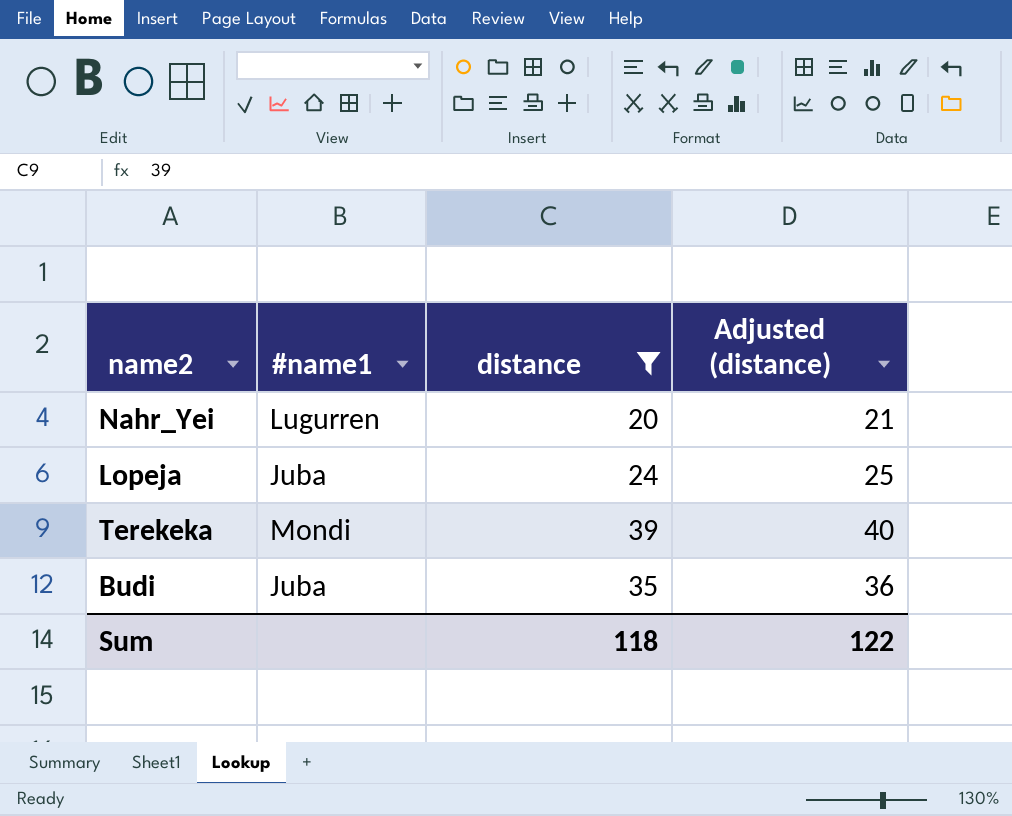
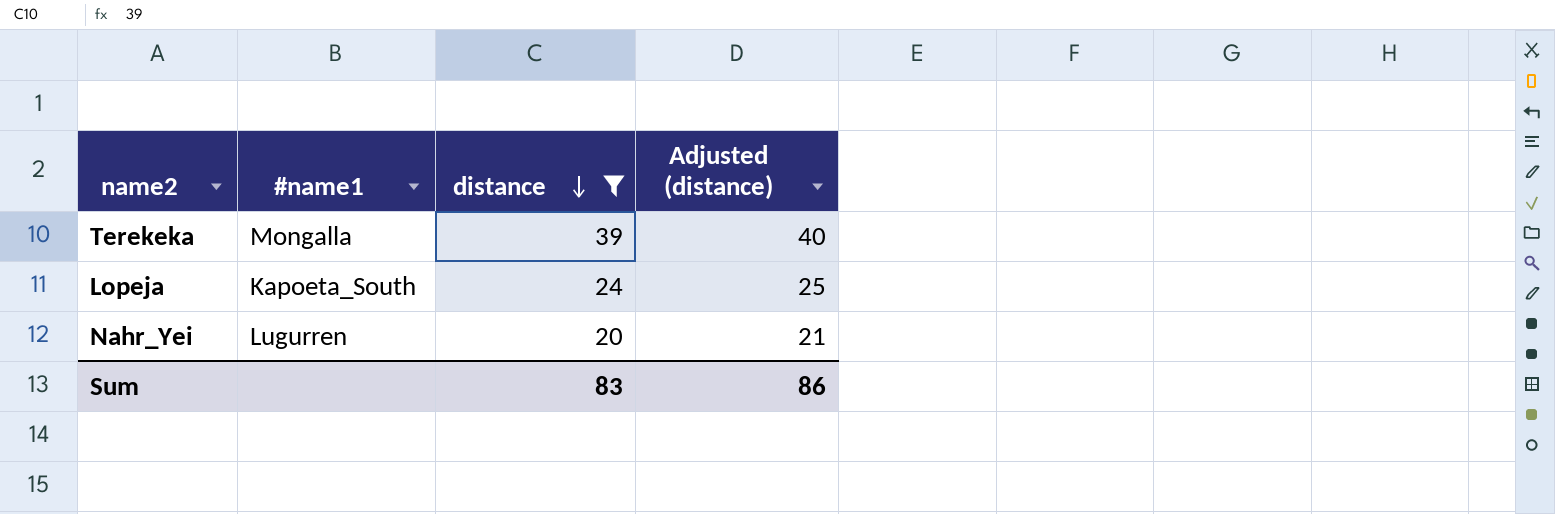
row order: none -> distance descending
row Budi: Juba | 35 | 36 -> none
Terekeka | #name1: Mondi -> Mongalla
Lopeja | #name1: Juba -> Kapoeta_South
Sum | distance: 118 -> 83
Sum | Adjusted (distance): 122 -> 86

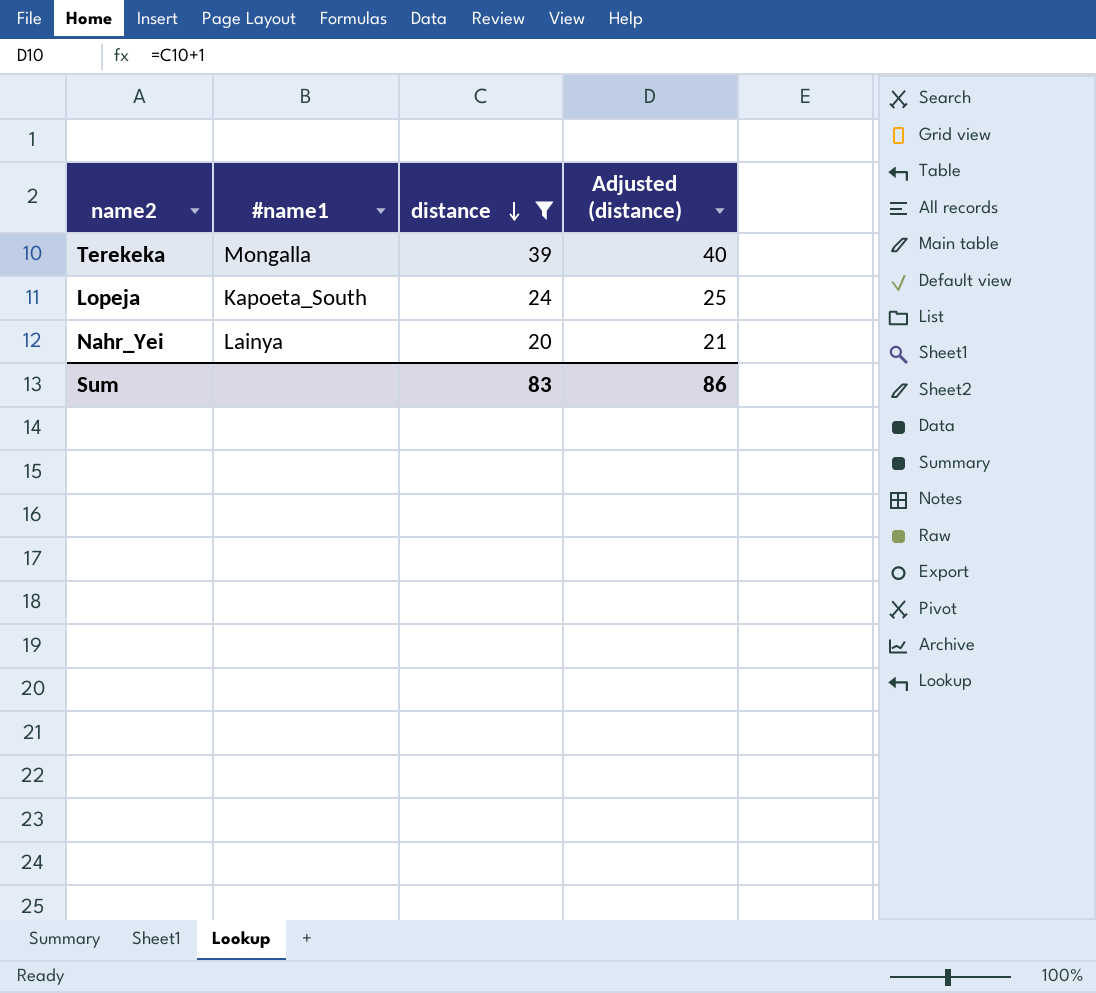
Nahr_Yei | #name1: Lugurren -> Lainya

